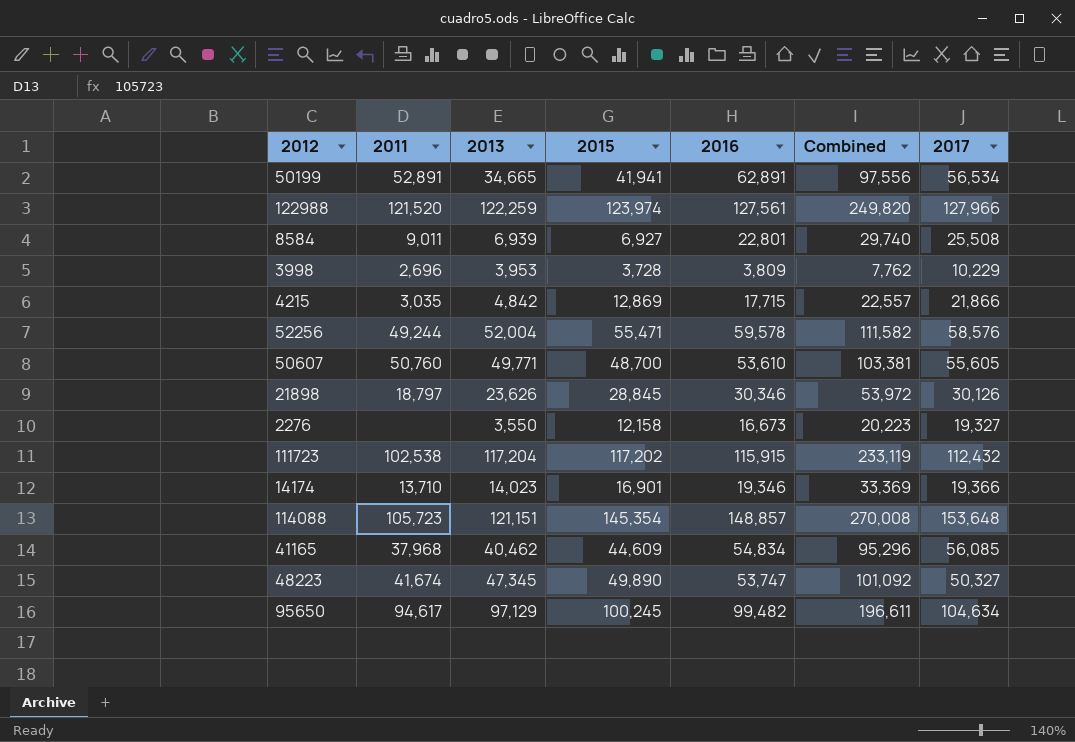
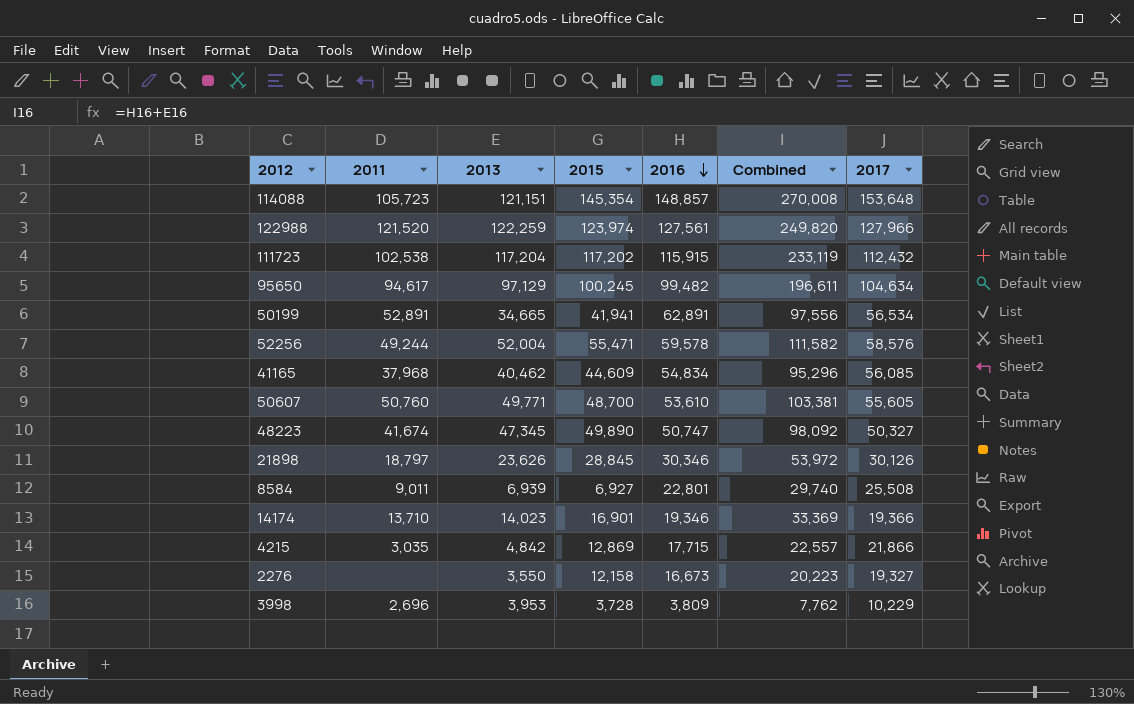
row order: none -> 2016 descending
48223 | 2016: 53,747 -> 50,747
48223 | Combined: 101,092 -> 98,092

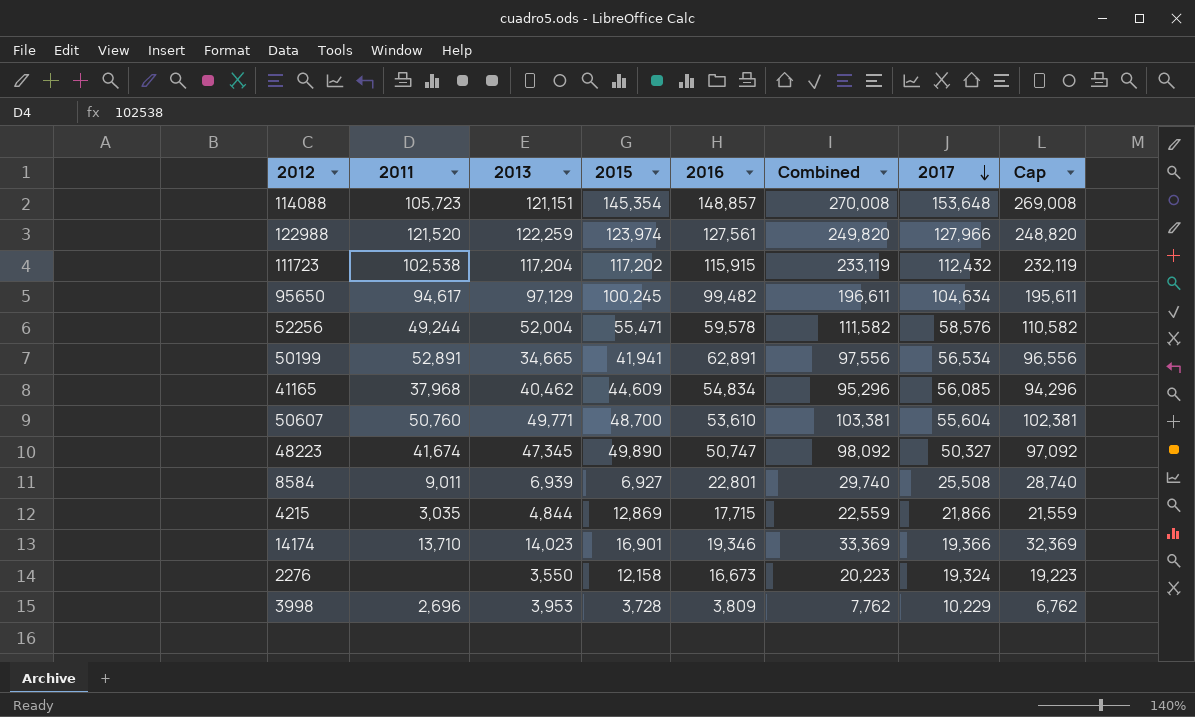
row order: 2016 descending -> 2017 descending
column Cap | formula: none -> [Combined] - 1000
row 21898: 18,797 | 23,626 | 28,845 | 30,346 | 53,972 | 30,126 -> none
50607 | 2017: 55,605 -> 55,604
4215 | 2013: 4,842 -> 4,844
4215 | Combined: 22,557 -> 22,559
2276 | 2017: 19,327 -> 19,324

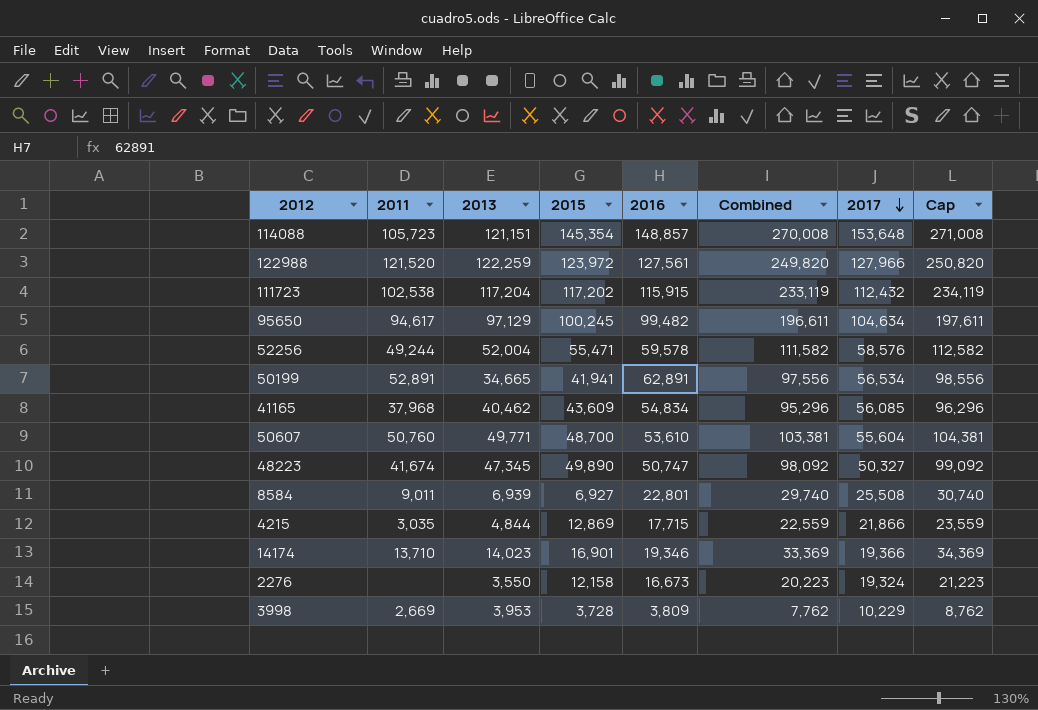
column Cap | formula: [Combined] - 1000 -> [Combined] + 1000
122988 | 2015: 123,974 -> 123,972
41165 | 2015: 44,609 -> 43,609
3998 | 2011: 2,696 -> 2,669

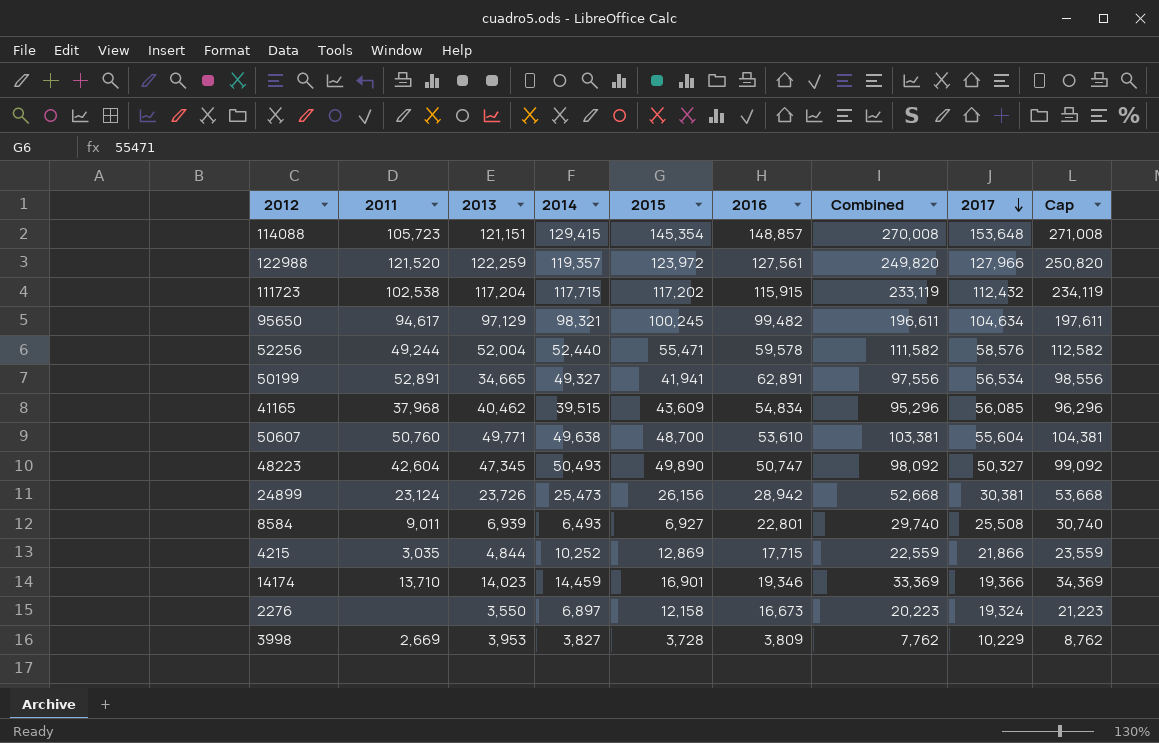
column 2014 | position: none -> 4
48223 | 2011: 41,674 -> 42,604
row 24899: none -> 23,124 | 23,726 | 25,473 | 26,156 | 28,942 | 52,668 | 30,381 | 53,668

